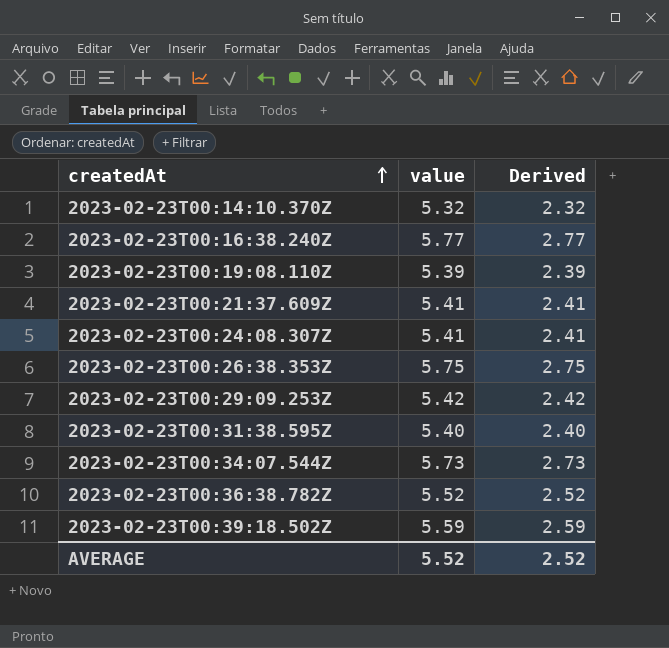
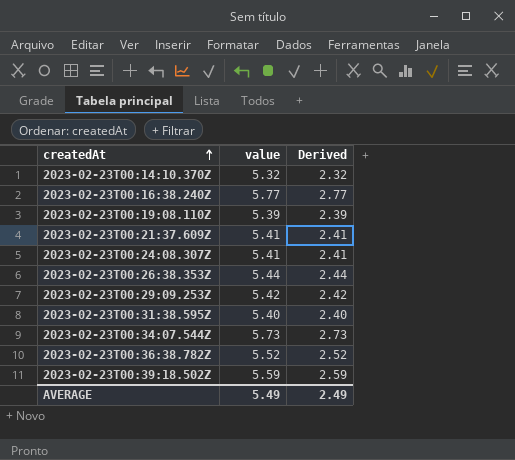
2023-02-23T00:26:38.353Z | value: 5.75 -> 5.44
2023-02-23T00:26:38.353Z | Derived: 2.75 -> 2.44
AVERAGE | value: 5.52 -> 5.49
AVERAGE | Derived: 2.52 -> 2.49

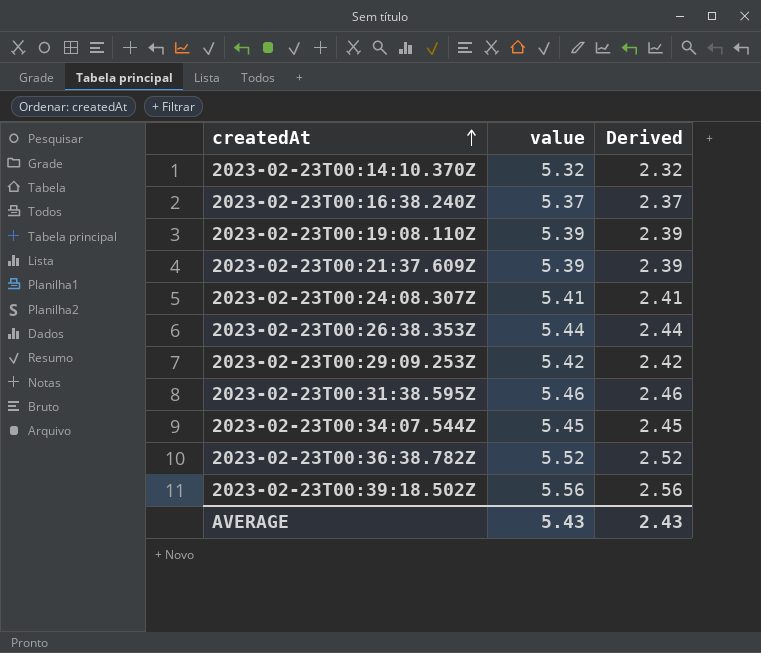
2023-02-23T00:16:38.240Z | value: 5.77 -> 5.37
2023-02-23T00:16:38.240Z | Derived: 2.77 -> 2.37
2023-02-23T00:21:37.609Z | value: 5.41 -> 5.39
2023-02-23T00:21:37.609Z | Derived: 2.41 -> 2.39
2023-02-23T00:31:38.595Z | value: 5.40 -> 5.46
2023-02-23T00:31:38.595Z | Derived: 2.40 -> 2.46
2023-02-23T00:34:07.544Z | value: 5.73 -> 5.45
2023-02-23T00:34:07.544Z | Derived: 2.73 -> 2.45
2023-02-23T00:39:18.502Z | value: 5.59 -> 5.56
2023-02-23T00:39:18.502Z | Derived: 2.59 -> 2.56
AVERAGE | value: 5.49 -> 5.43
AVERAGE | Derived: 2.49 -> 2.43

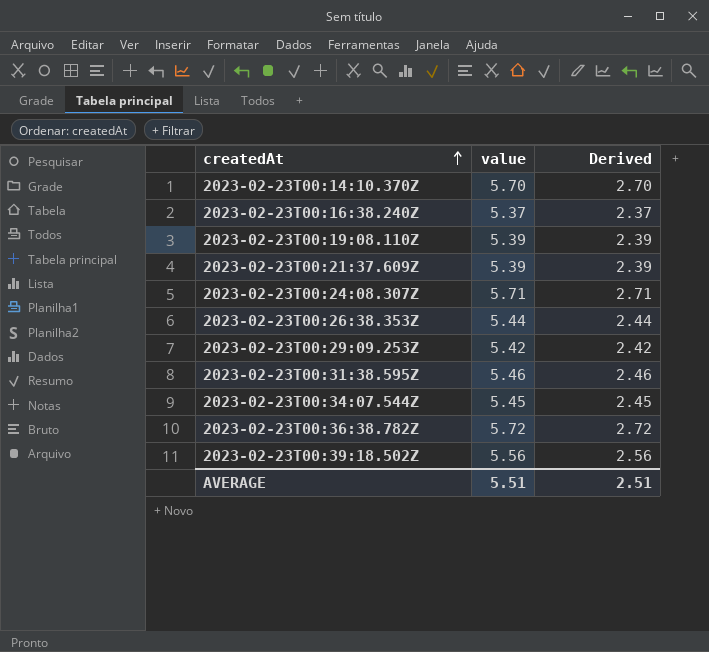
2023-02-23T00:14:10.370Z | value: 5.32 -> 5.70
2023-02-23T00:14:10.370Z | Derived: 2.32 -> 2.70
2023-02-23T00:24:08.307Z | value: 5.41 -> 5.71
2023-02-23T00:24:08.307Z | Derived: 2.41 -> 2.71
2023-02-23T00:36:38.782Z | value: 5.52 -> 5.72
2023-02-23T00:36:38.782Z | Derived: 2.52 -> 2.72
AVERAGE | value: 5.43 -> 5.51
AVERAGE | Derived: 2.43 -> 2.51

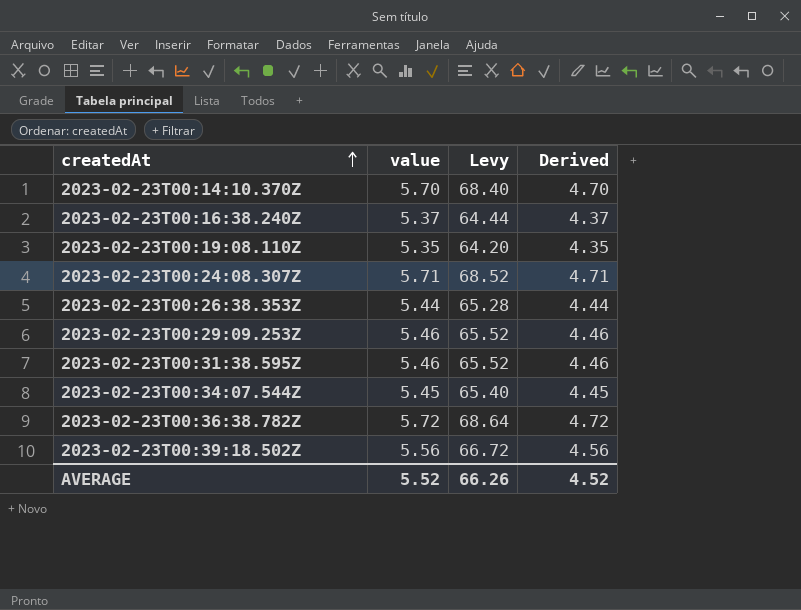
column Levy | formula: none -> [value] * 12
column Derived | formula: [value] - 3 -> [value] - 1
row 2023-02-23T00:21:37.609Z: 5.39 | 2.39 -> none
2023-02-23T00:19:08.110Z | value: 5.39 -> 5.35
2023-02-23T00:29:09.253Z | value: 5.42 -> 5.46
AVERAGE | value: 5.51 -> 5.52
AVERAGE | Derived: 2.51 -> 4.52

